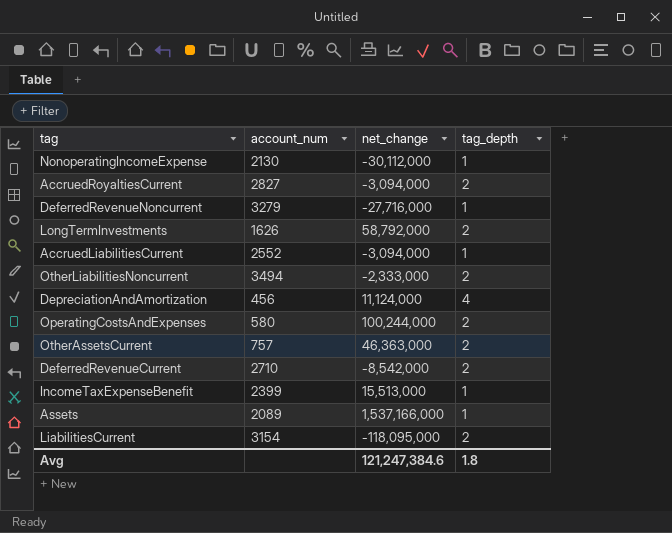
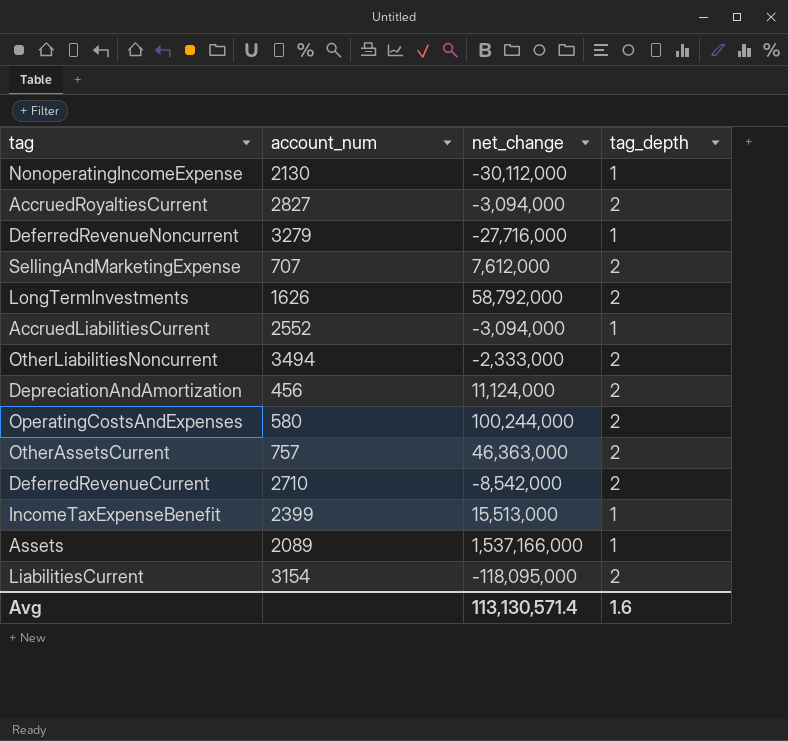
row SellingAndMarketingExpense: none -> 707 | 7,612,000 | 2
DepreciationAndAmortization | tag_depth: 4 -> 2
Avg | net_change: 121,247,384.6 -> 113,130,571.4
Avg | tag_depth: 1.8 -> 1.6

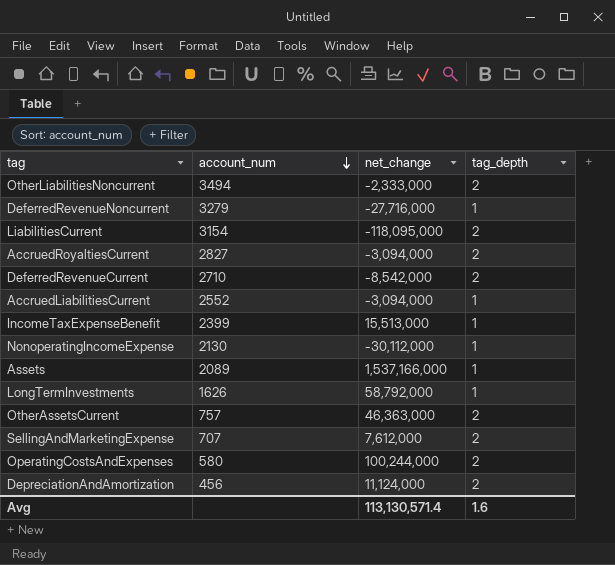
row order: none -> account_num descending
LongTermInvestments | tag_depth: 2 -> 1

